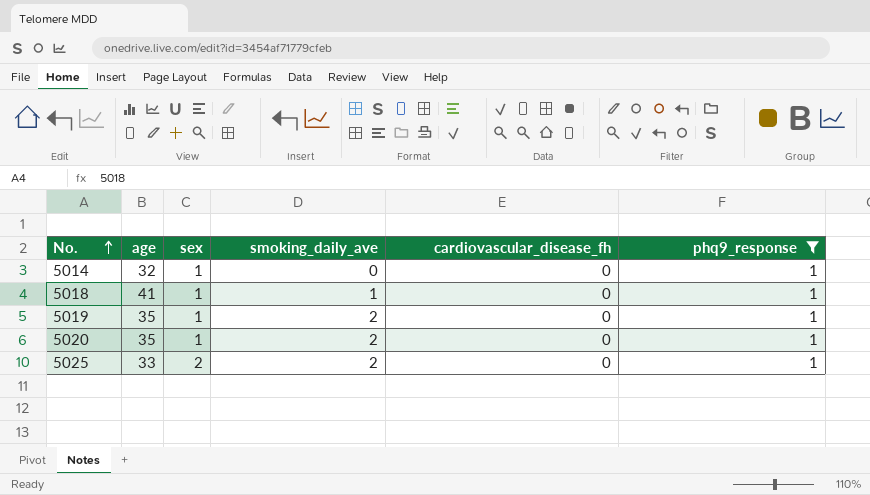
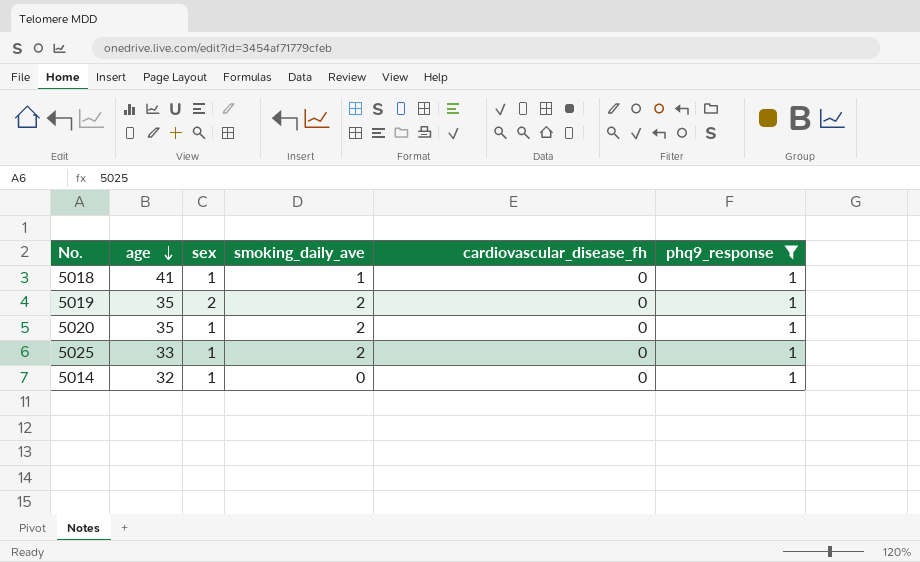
row order: No. ascending -> age descending
5019 | sex: 1 -> 2
5025 | sex: 2 -> 1

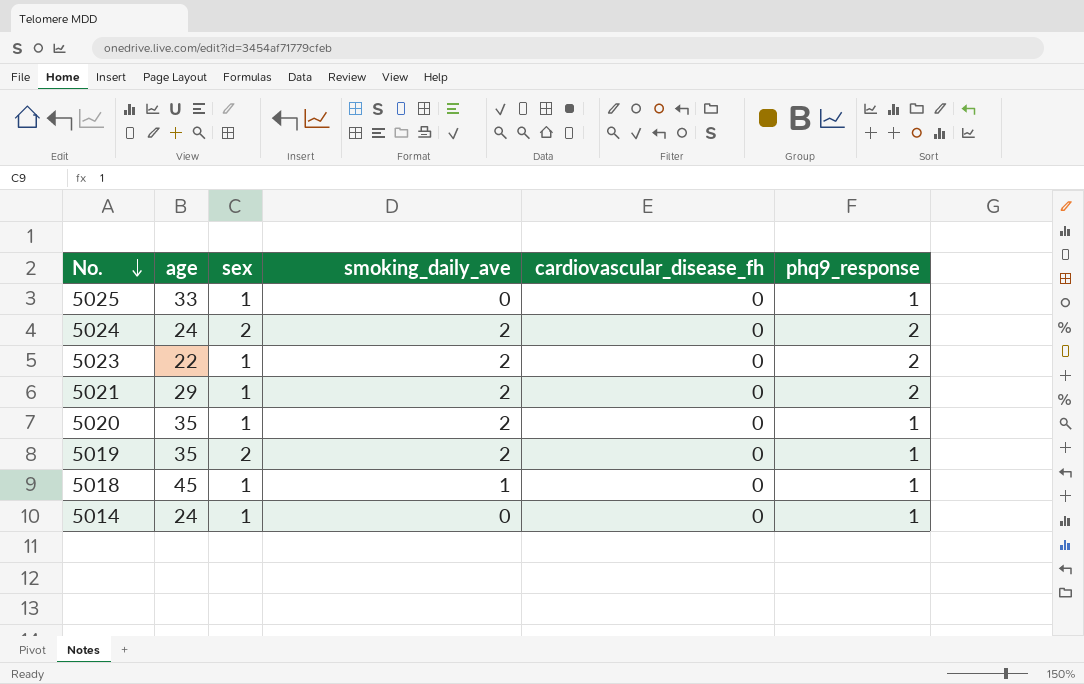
filter: phq9_response = 1 -> none
row order: age descending -> No. descending
5025 | smoking_daily_ave: 2 -> 0
5018 | age: 41 -> 45
5014 | age: 32 -> 24

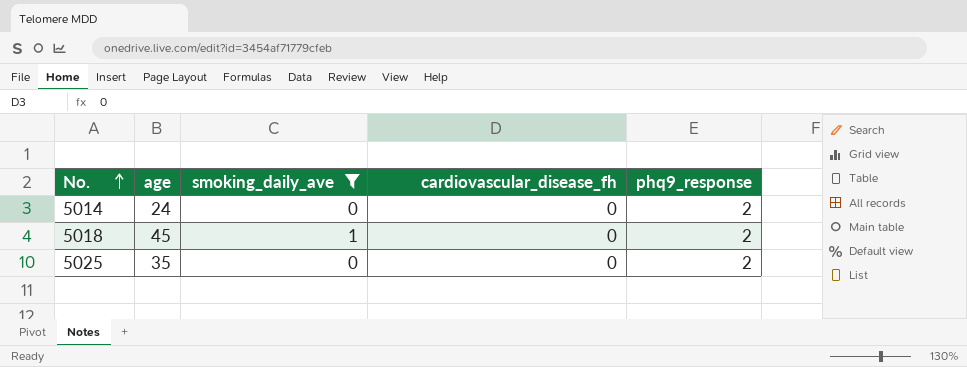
filter: none -> smoking_daily_ave != 2
row order: No. descending -> No. ascending
column sex | position: 3 -> none
5014 | phq9_response: 1 -> 2
5018 | phq9_response: 1 -> 2
5025 | age: 33 -> 35
5025 | phq9_response: 1 -> 2

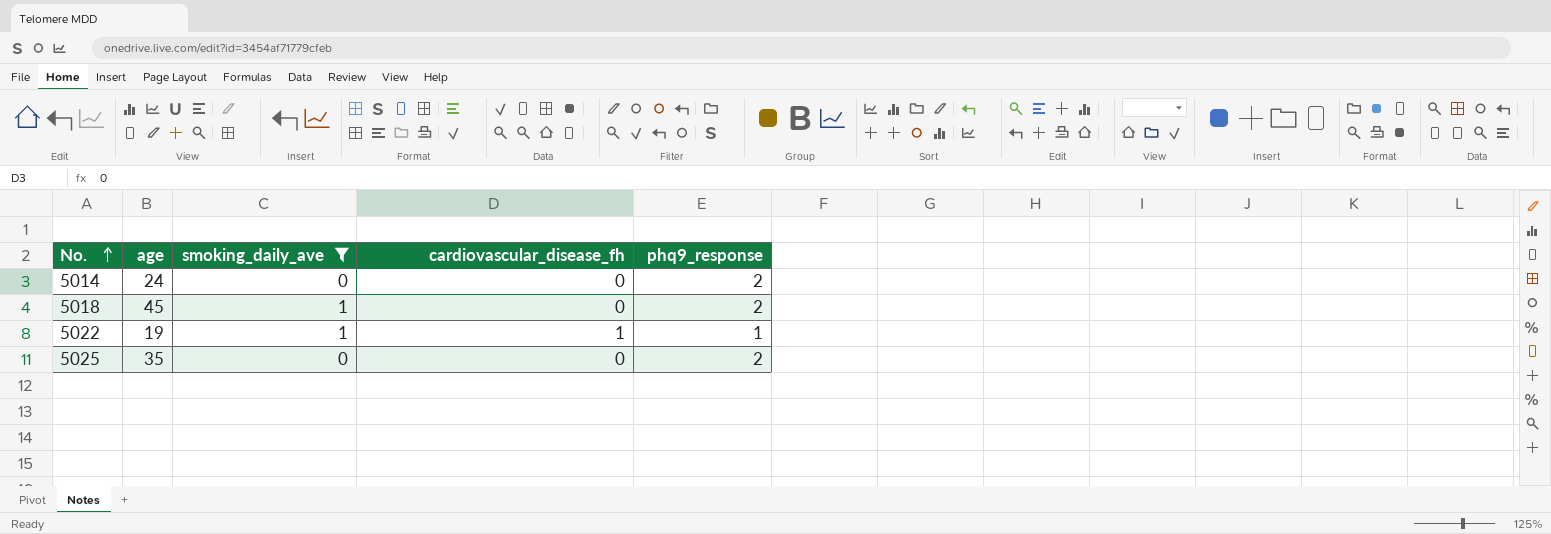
row 5022: none -> 19 | 1 | 1 | 1

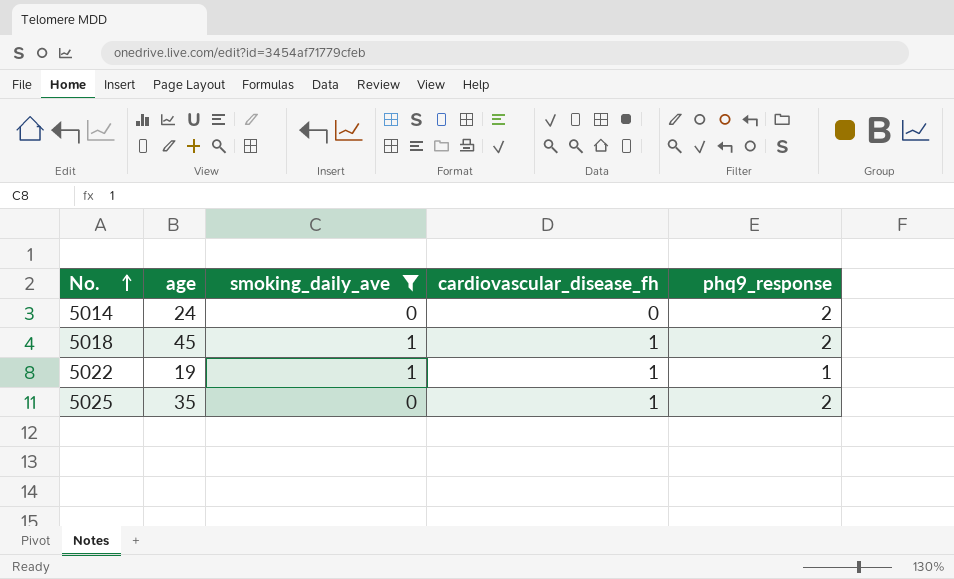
5018 | cardiovascular_disease_fh: 0 -> 1
5025 | cardiovascular_disease_fh: 0 -> 1

